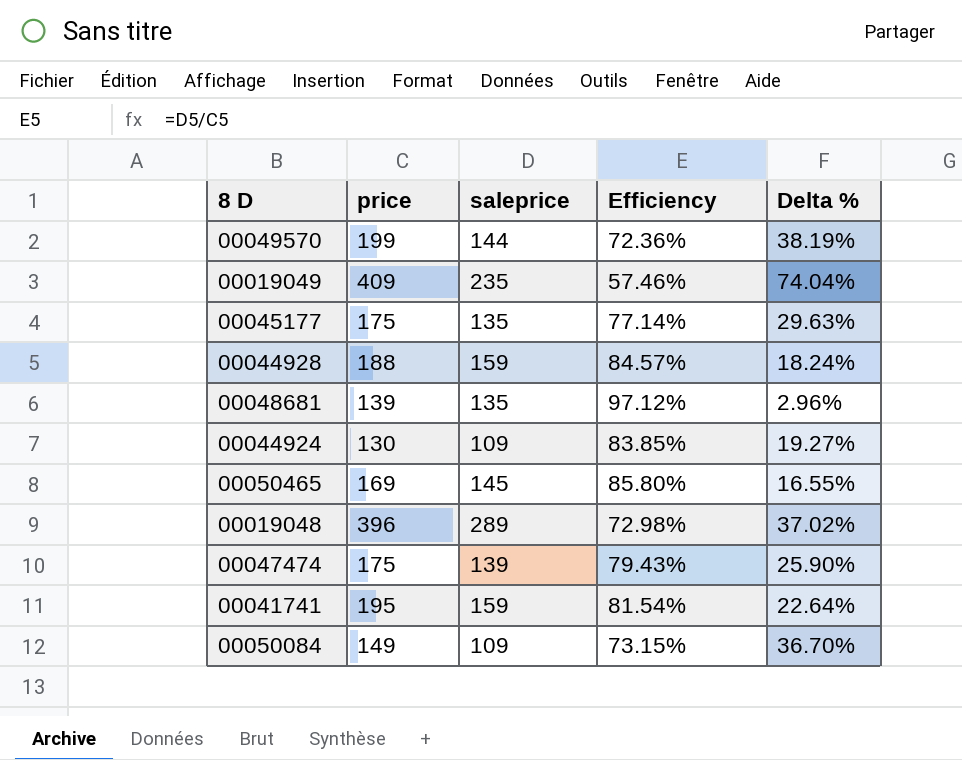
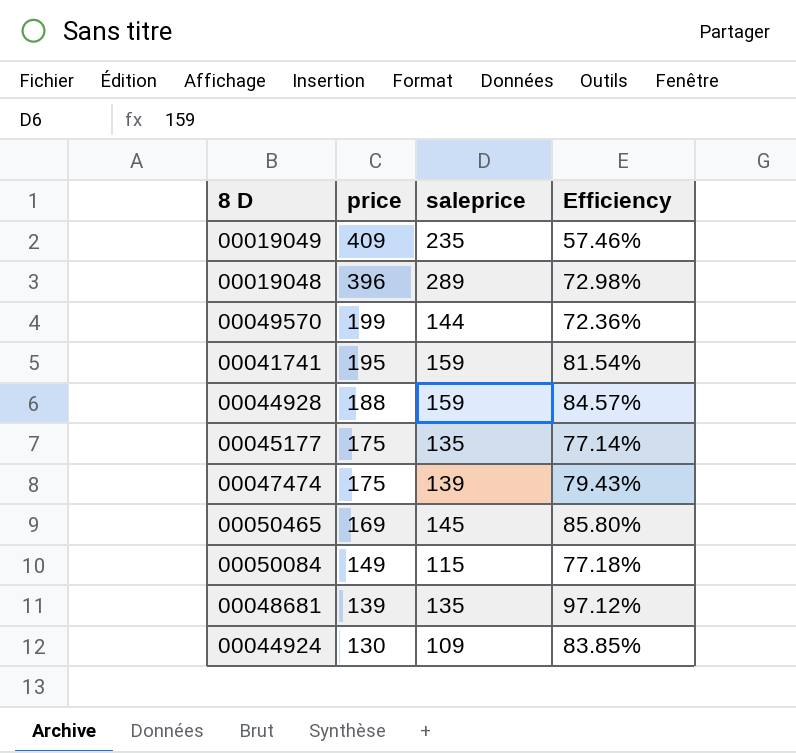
row order: none -> price descending
column Delta % | formula: ([price] - [saleprice]) / [saleprice] -> none
00050084 | saleprice: 109 -> 115
00050084 | Efficiency: 73.15% -> 77.18%

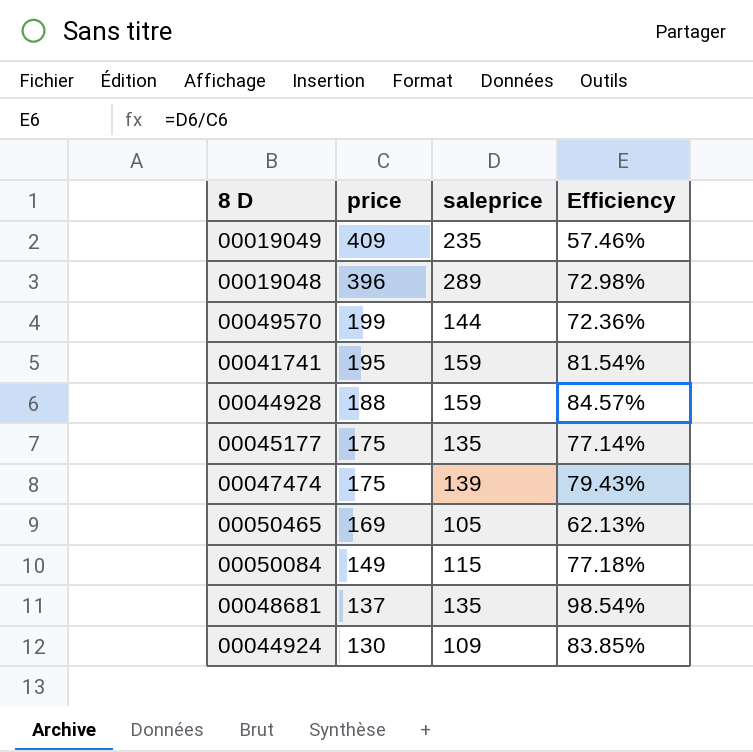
00050465 | saleprice: 145 -> 105
00050465 | Efficiency: 85.80% -> 62.13%
00048681 | price: 139 -> 137
00048681 | Efficiency: 97.12% -> 98.54%

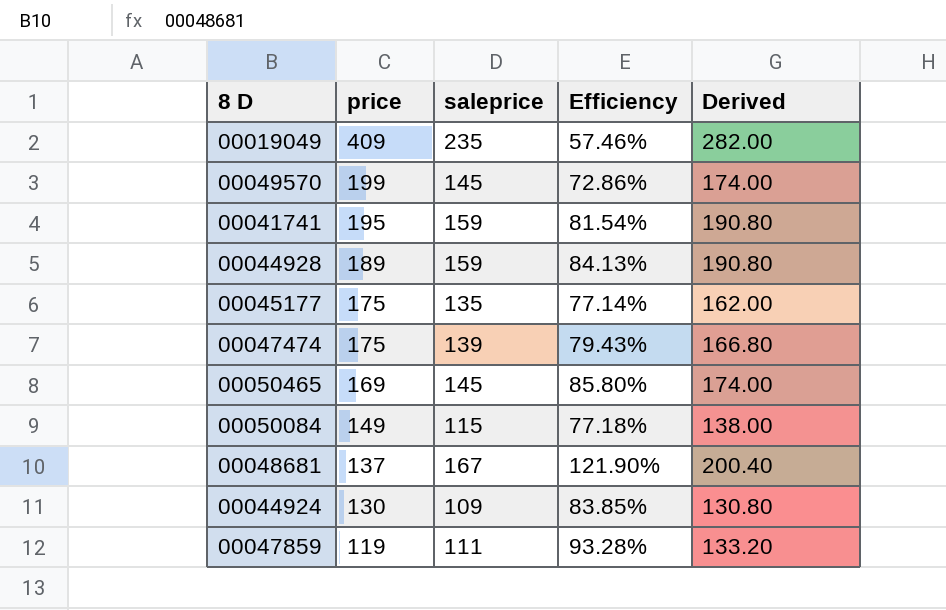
column Derived | formula: none -> [saleprice] * 1.2
row 00019048: 396 | 289 | 72.98% -> none
00049570 | saleprice: 144 -> 145
00049570 | Efficiency: 72.36% -> 72.86%
00044928 | price: 188 -> 189
00044928 | Efficiency: 84.57% -> 84.13%
00050465 | saleprice: 105 -> 145
00050465 | Efficiency: 62.13% -> 85.80%
00048681 | saleprice: 135 -> 167
00048681 | Efficiency: 98.54% -> 121.90%
row 00047859: none -> 119 | 111 | 93.28% | 133.20

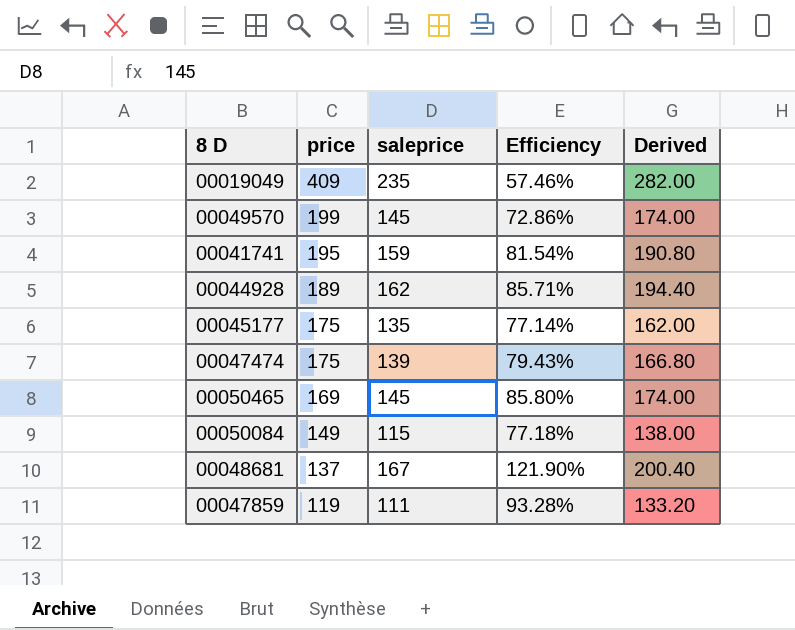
row 00044924: 130 | 109 | 83.85% | 130.80 -> none
00044928 | saleprice: 159 -> 162
00044928 | Efficiency: 84.13% -> 85.71%
00044928 | Derived: 190.80 -> 194.40

